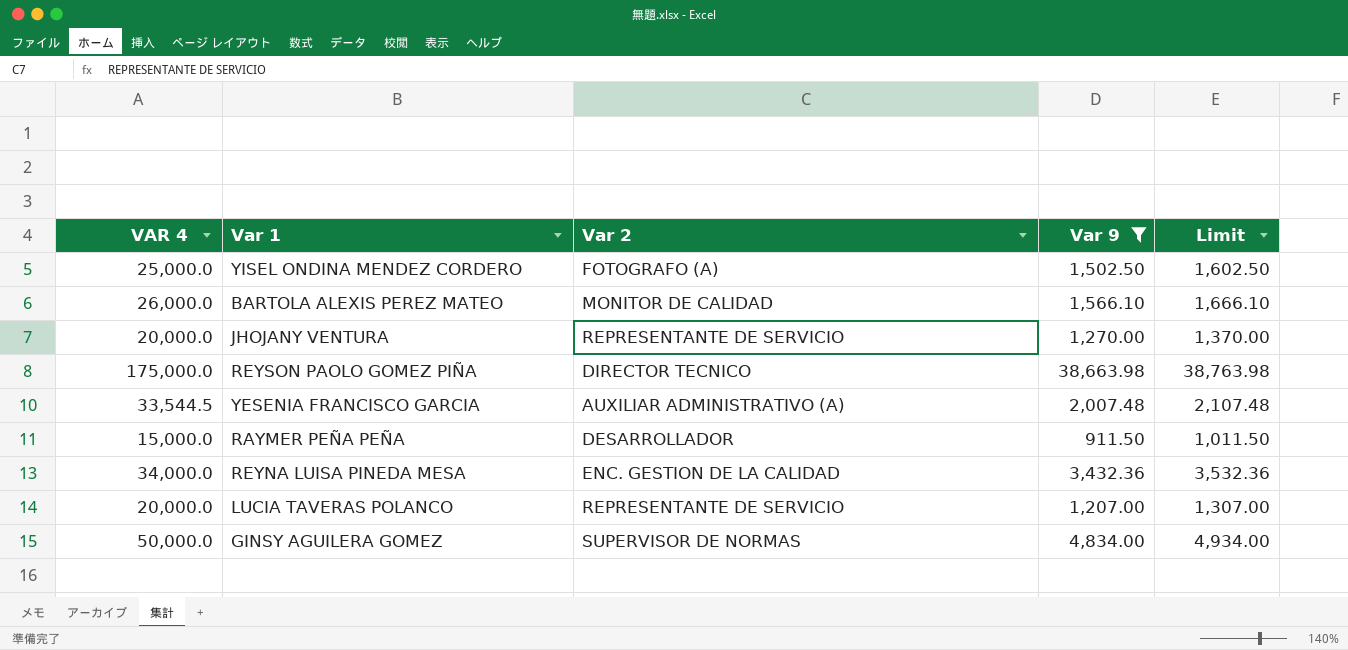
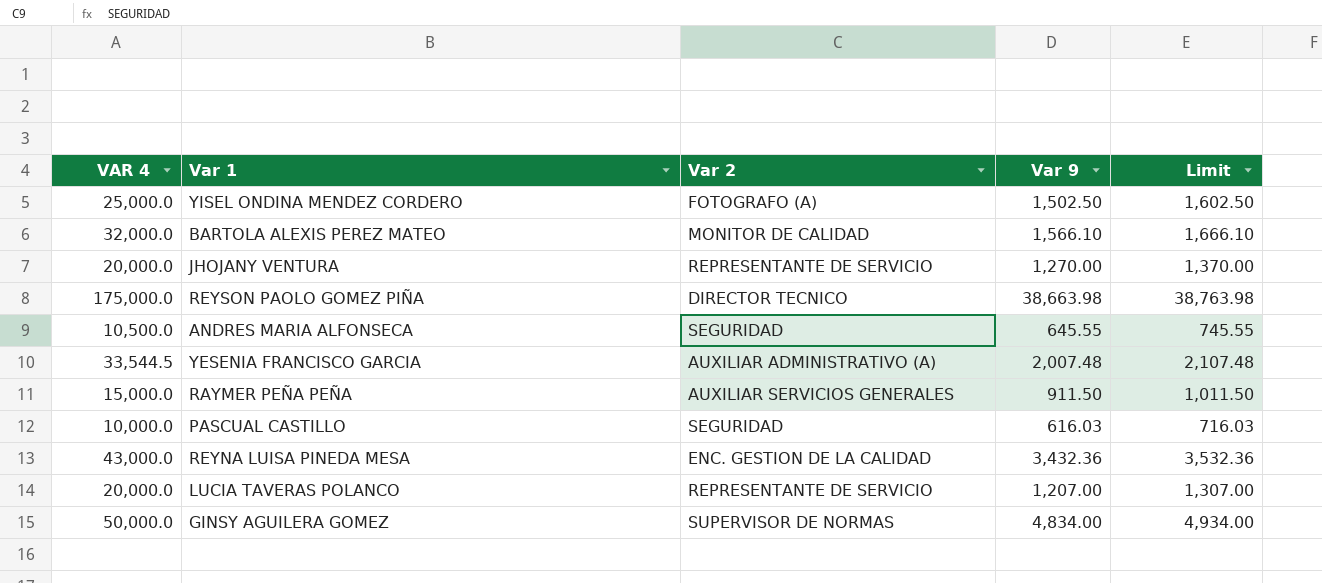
filter: Var 9 >= 911.50 -> none
BARTOLA ALEXIS PEREZ MATEO | VAR 4: 26,000.0 -> 32,000.0
RAYMER PEÑA PEÑA | Var 2: DESARROLLADOR -> AUXILIAR SERVICIOS GENERALES
REYNA LUISA PINEDA MESA | VAR 4: 34,000.0 -> 43,000.0

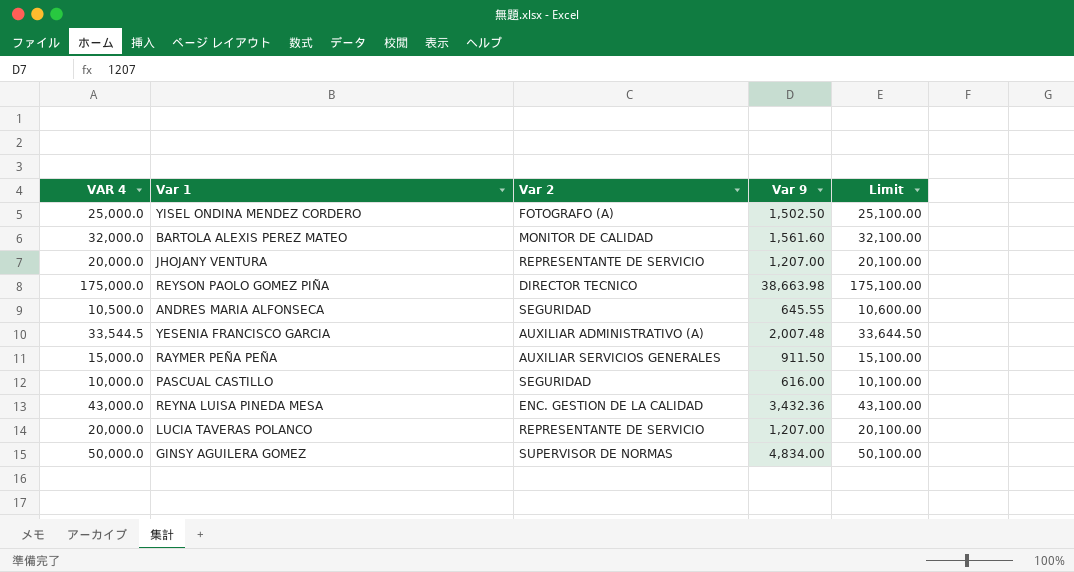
column Limit | formula: [Var 9] + 100 -> [VAR 4] + 100
BARTOLA ALEXIS PEREZ MATEO | Var 9: 1,566.10 -> 1,561.60
JHOJANY VENTURA | Var 9: 1,270.00 -> 1,207.00
PASCUAL CASTILLO | Var 9: 616.03 -> 616.00

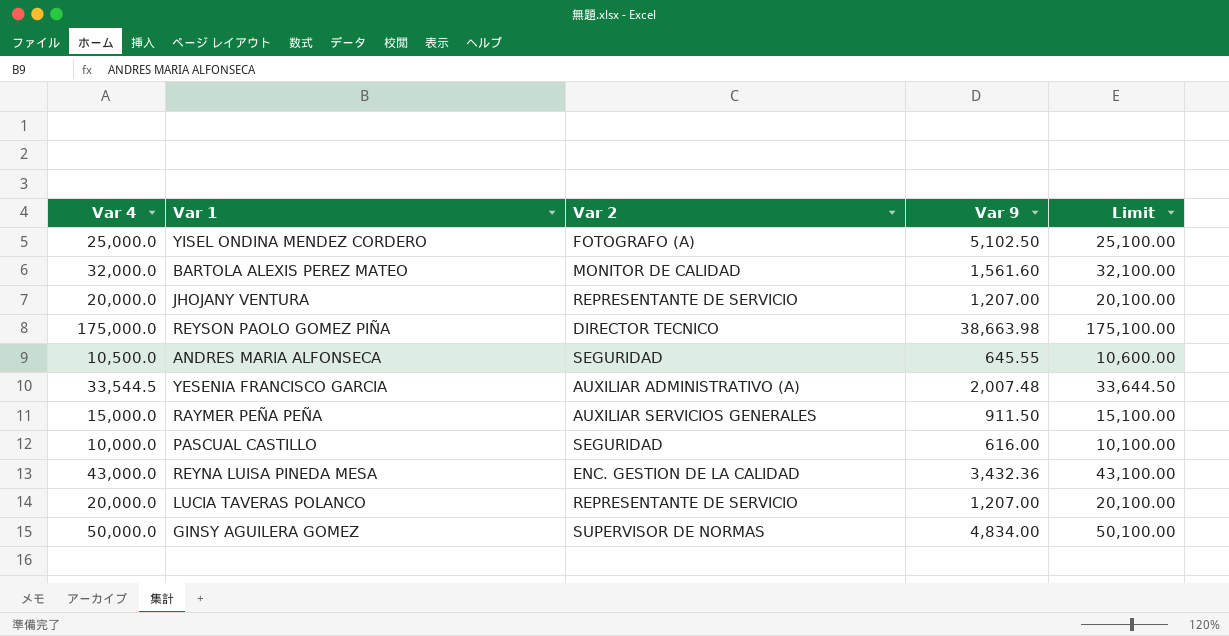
column name: VAR 4 -> Var 4
YISEL ONDINA MENDEZ CORDERO | Var 9: 1,502.50 -> 5,102.50

